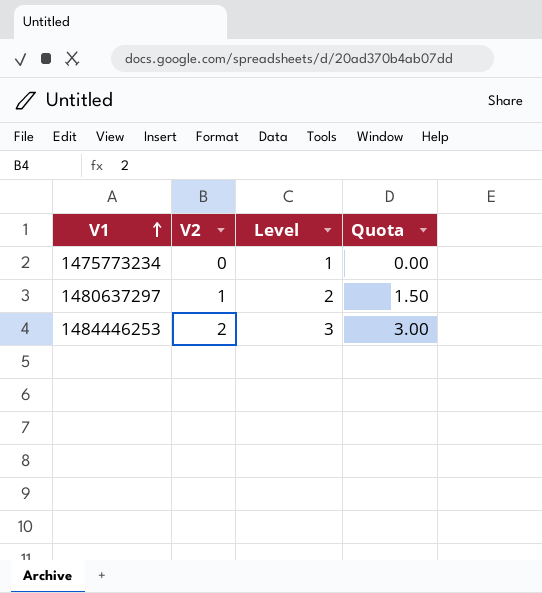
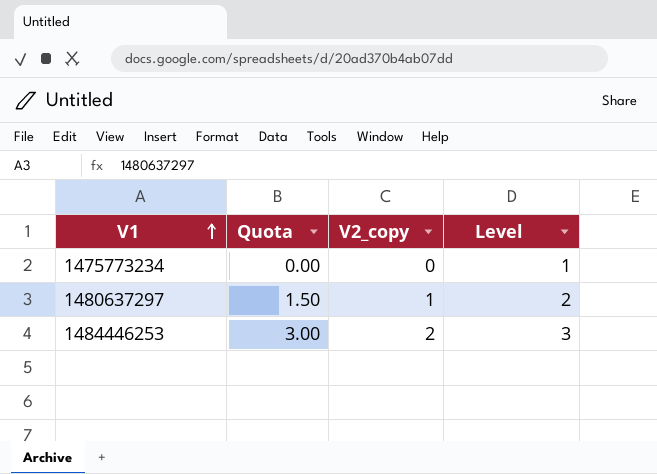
column Quota | position: 4 -> 2
column name: V2 -> V2_copy

